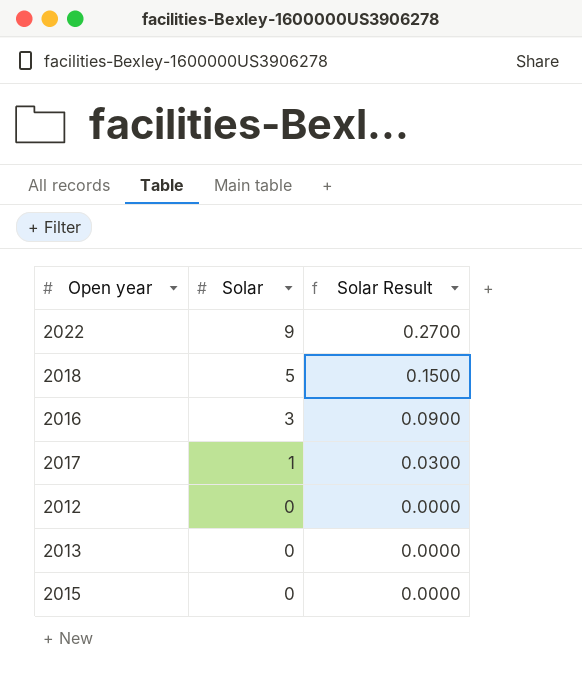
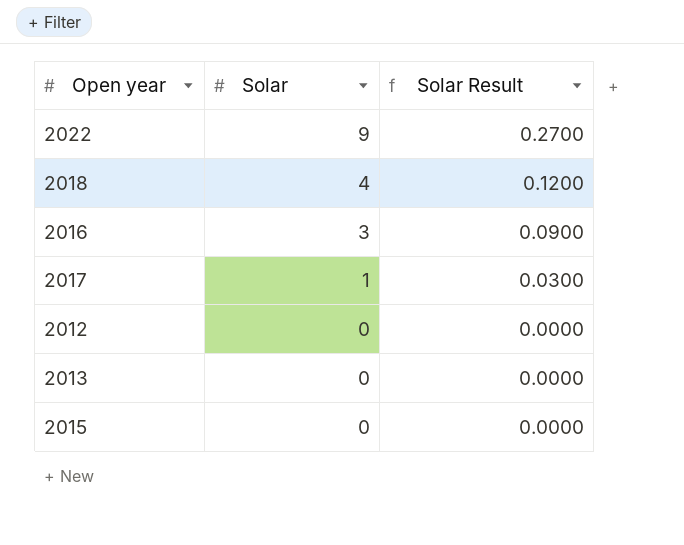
2018 | Solar: 5 -> 4
2018 | Solar Result: 0.1500 -> 0.1200

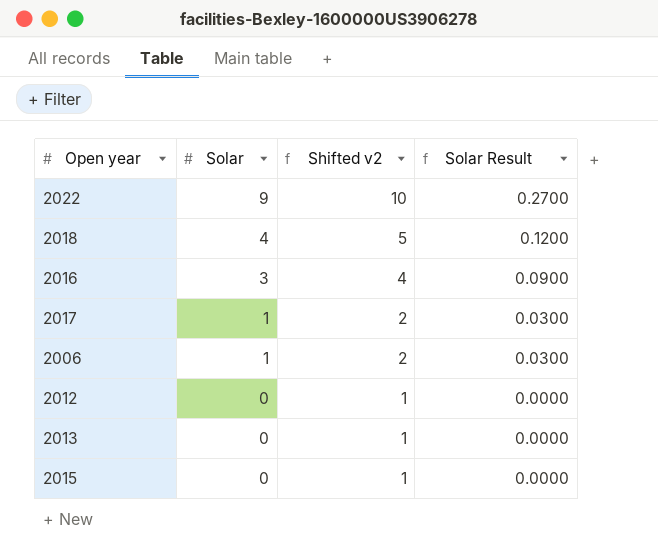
column Shifted v2 | formula: none -> [Solar] + 1
row 2006: none -> 1 | 2 | 0.0300

